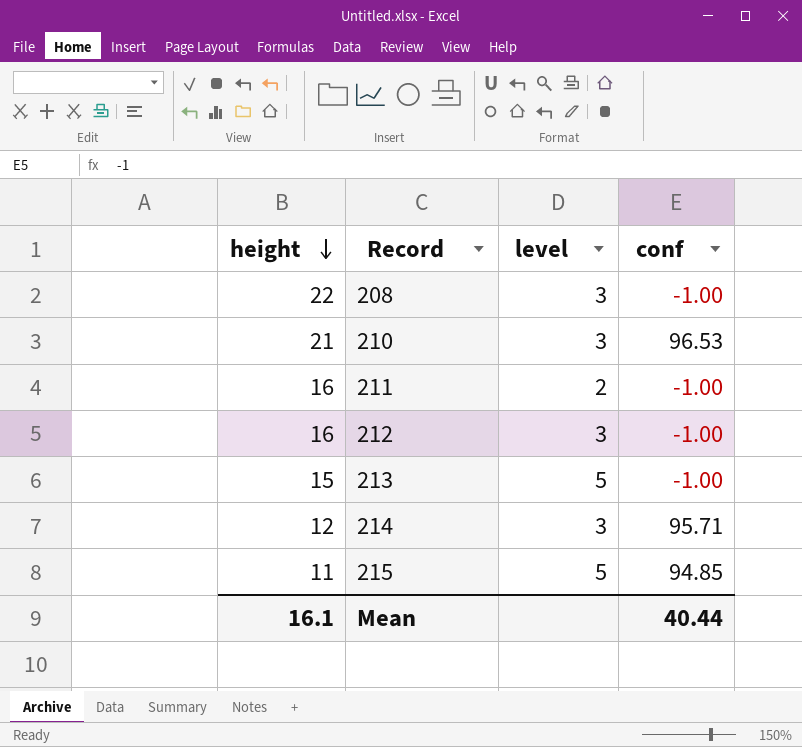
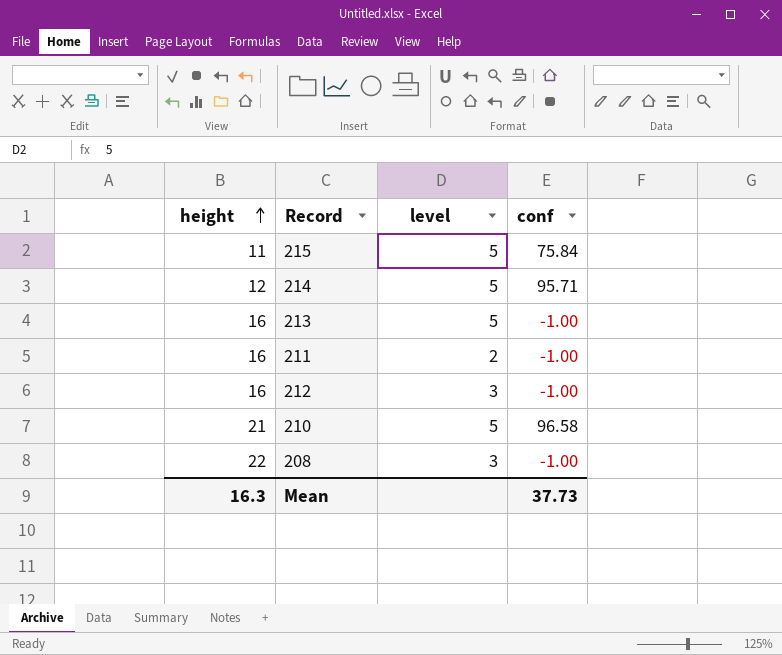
row order: height descending -> height ascending
215 | conf: 94.85 -> 75.84
214 | level: 3 -> 5
213 | height: 15 -> 16
210 | level: 3 -> 5
210 | conf: 96.53 -> 96.58
Mean | height: 16.1 -> 16.3
Mean | conf: 40.44 -> 37.73

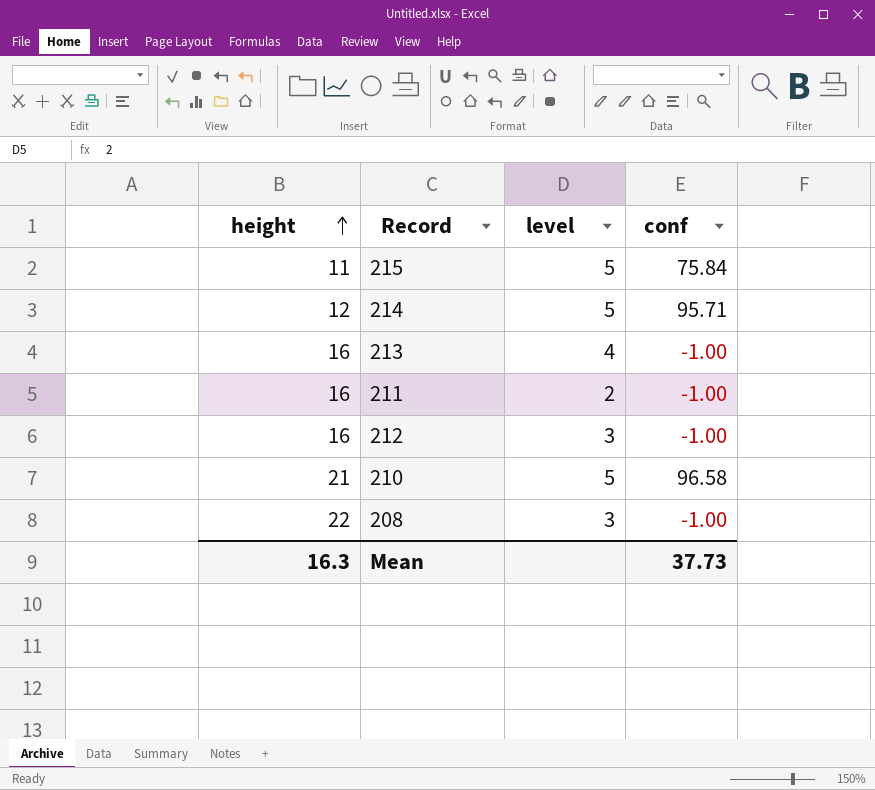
213 | level: 5 -> 4

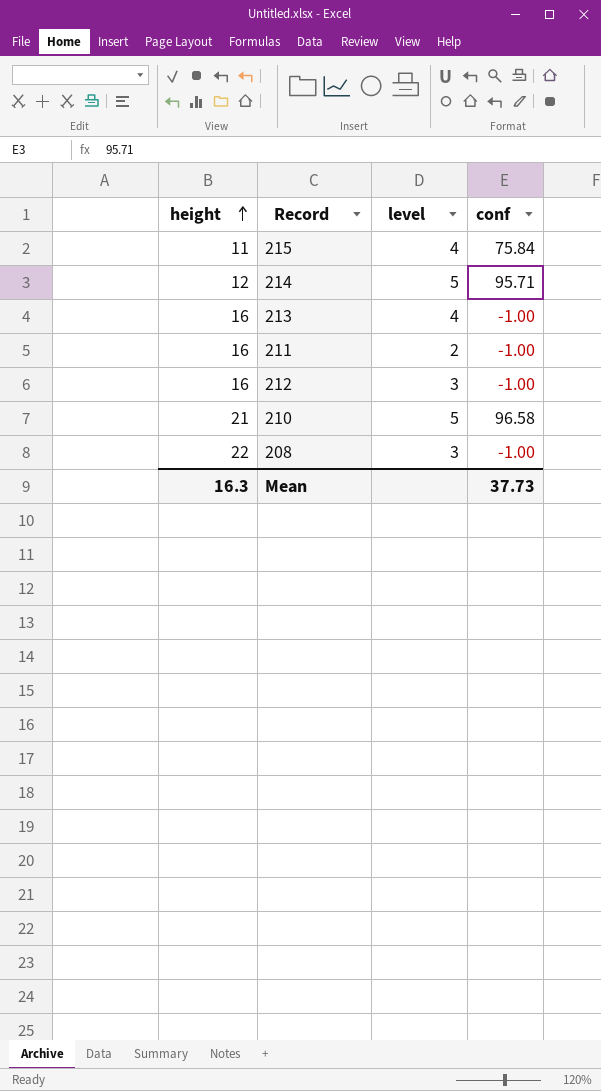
215 | level: 5 -> 4

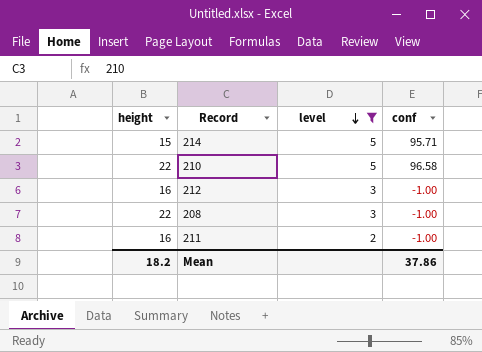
filter: none -> level != 4
row order: height ascending -> level descending
214 | height: 12 -> 15
210 | height: 21 -> 22
Mean | height: 16.3 -> 18.2
Mean | conf: 37.73 -> 37.86

